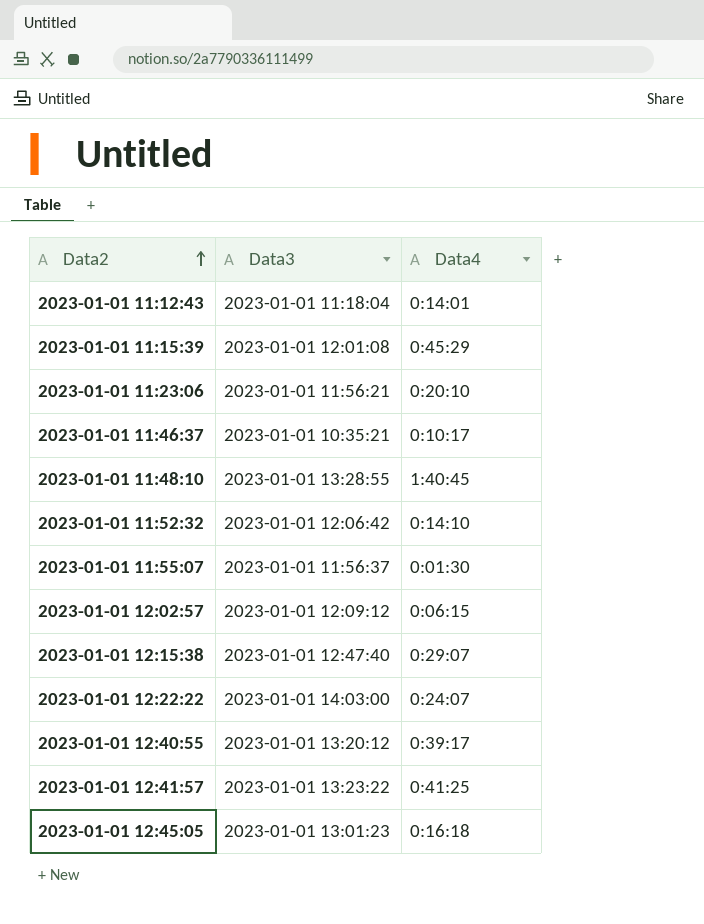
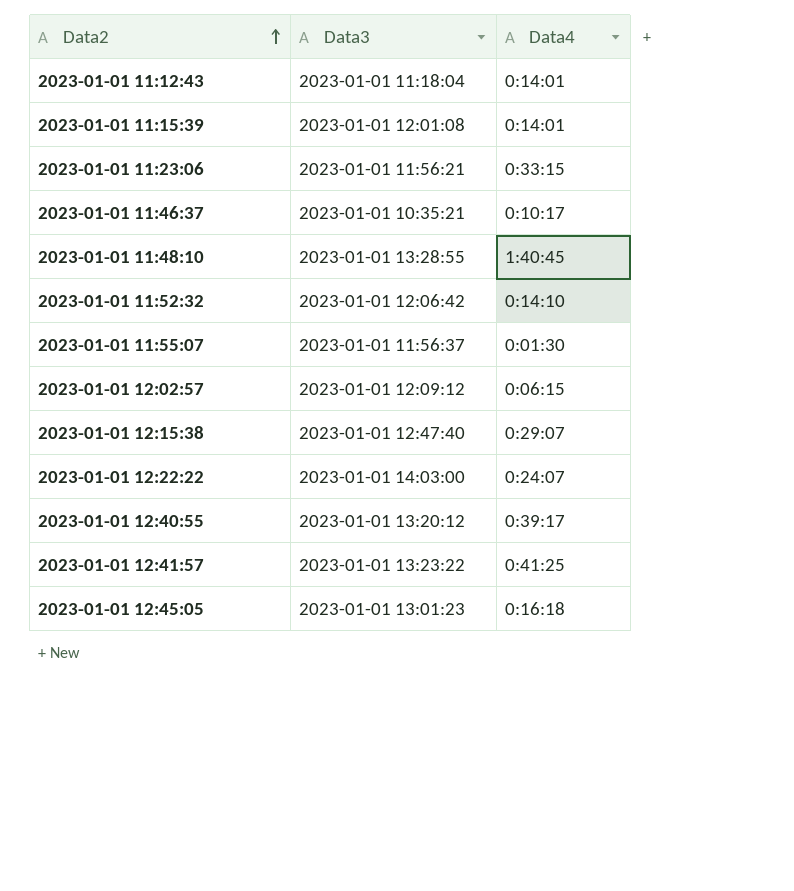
2023-01-01 11:15:39 | Data4: 0:45:29 -> 0:14:01
2023-01-01 11:23:06 | Data4: 0:20:10 -> 0:33:15

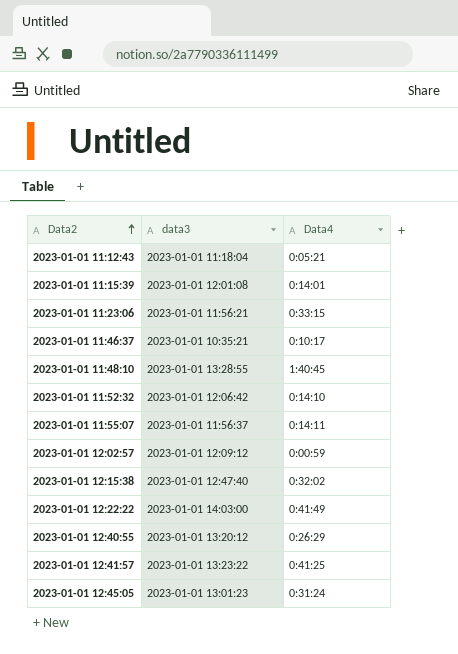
column name: Data3 -> data3
2023-01-01 11:12:43 | Data4: 0:14:01 -> 0:05:21
2023-01-01 11:55:07 | Data4: 0:01:30 -> 0:14:11
2023-01-01 12:02:57 | Data4: 0:06:15 -> 0:00:59
2023-01-01 12:15:38 | Data4: 0:29:07 -> 0:32:02
2023-01-01 12:22:22 | Data4: 0:24:07 -> 0:41:49
2023-01-01 12:40:55 | Data4: 0:39:17 -> 0:26:29
2023-01-01 12:45:05 | Data4: 0:16:18 -> 0:31:24

